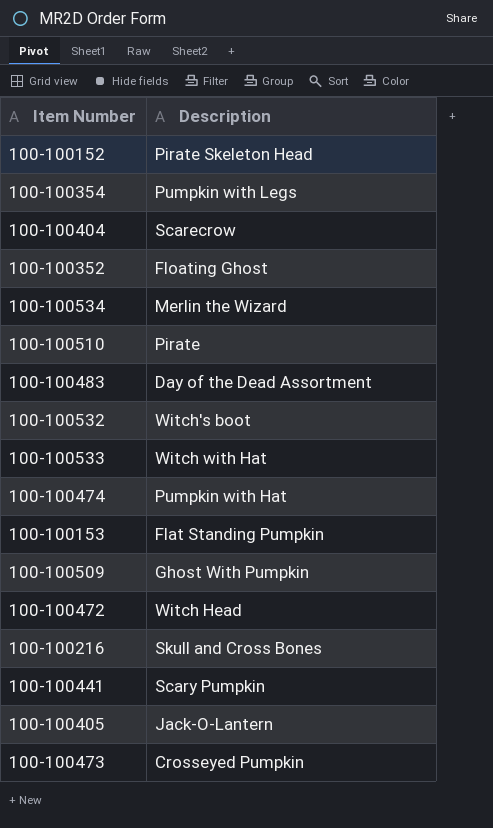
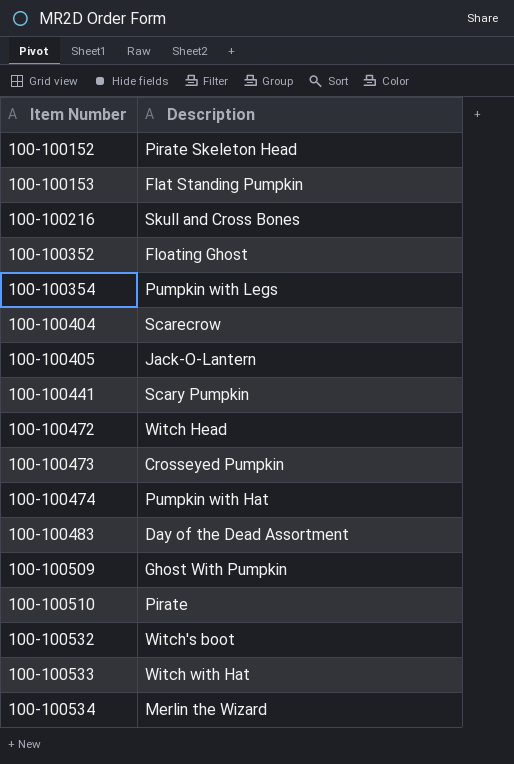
row order: none -> Item Number ascending

